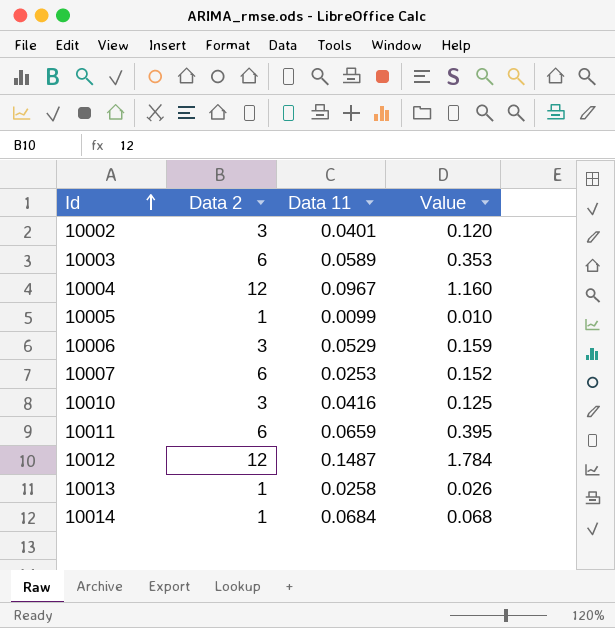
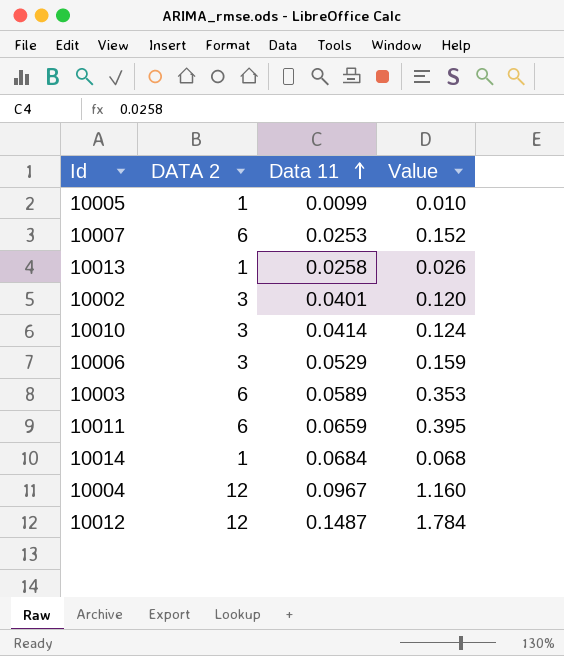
row order: Id ascending -> Data 11 ascending
column name: Data 2 -> DATA 2
10010 | Data 11: 0.0416 -> 0.0414
10010 | Value: 0.125 -> 0.124

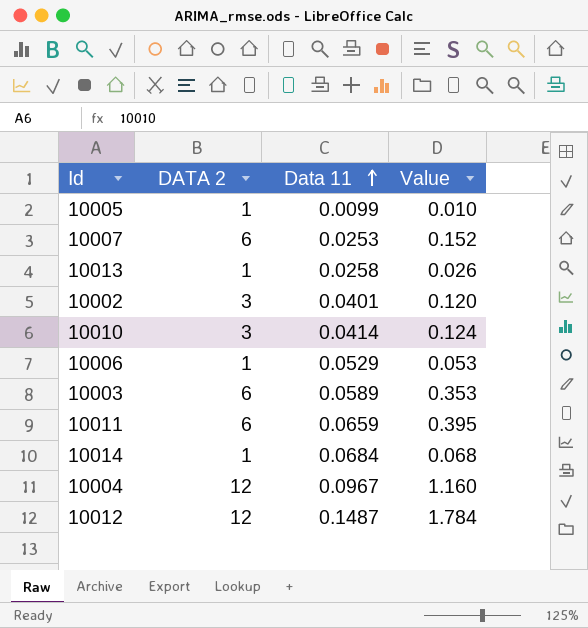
10006 | DATA 2: 3 -> 1
10006 | Value: 0.159 -> 0.053

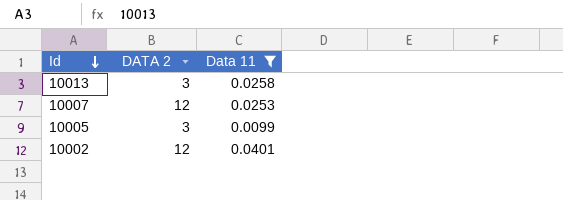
filter: none -> Data 11 <= 0.0401
row order: Data 11 ascending -> Id descending
column Value | formula: [DATA 2] * [Data 11] -> none
10013 | DATA 2: 1 -> 3
10007 | DATA 2: 6 -> 12
10005 | DATA 2: 1 -> 3
10002 | DATA 2: 3 -> 12

